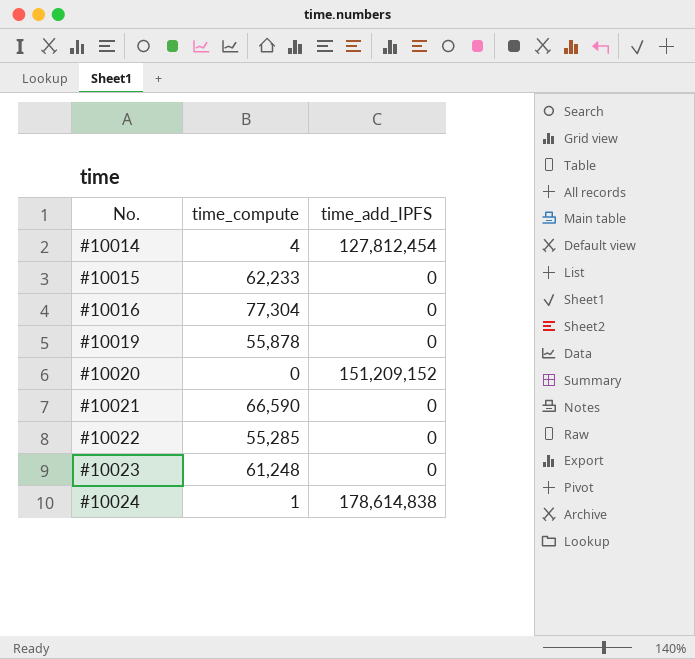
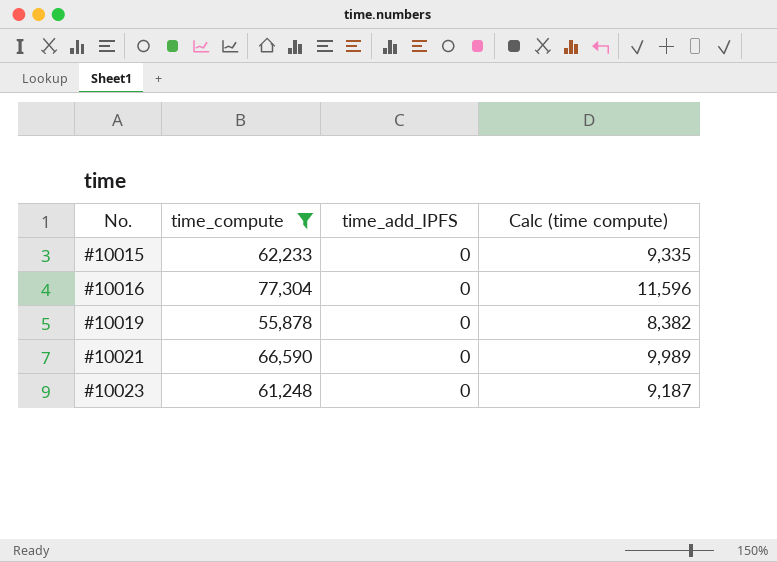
filter: none -> time_compute >= 55,878
column Calc (time compute) | formula: none -> [time_compute] * 0.15

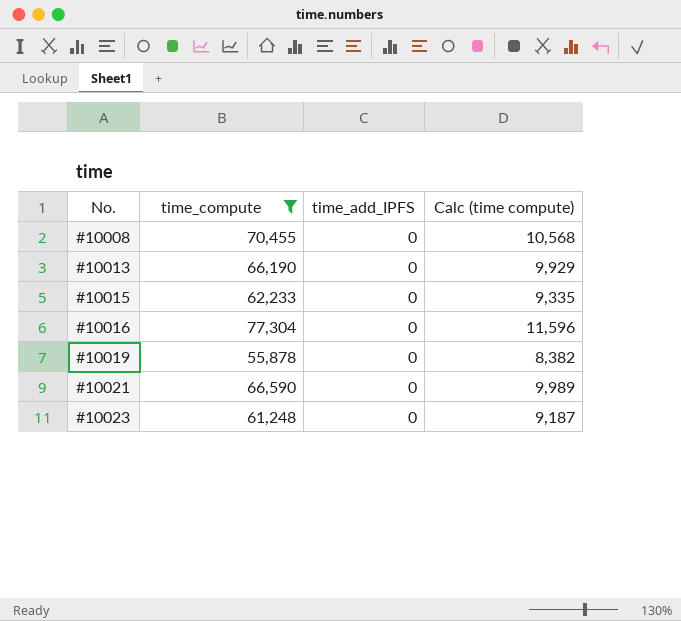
row #10008: none -> 70,455 | 0 | 10,568
row #10013: none -> 66,190 | 0 | 9,929

